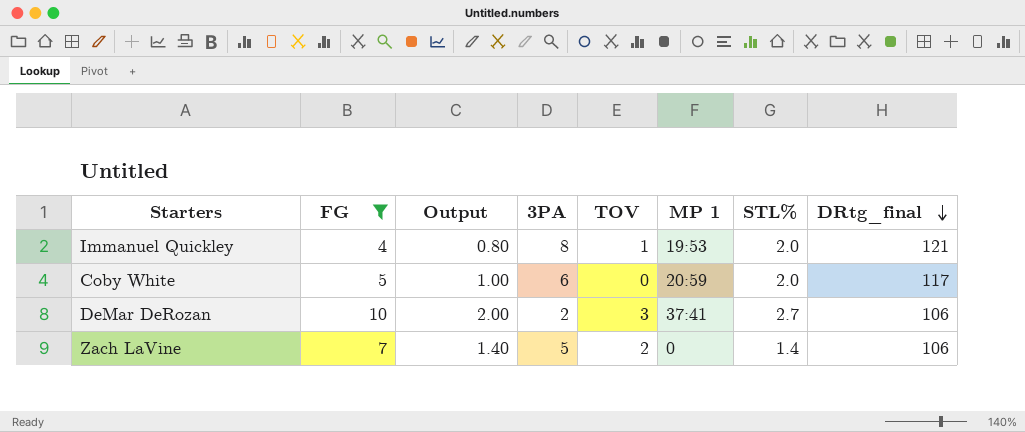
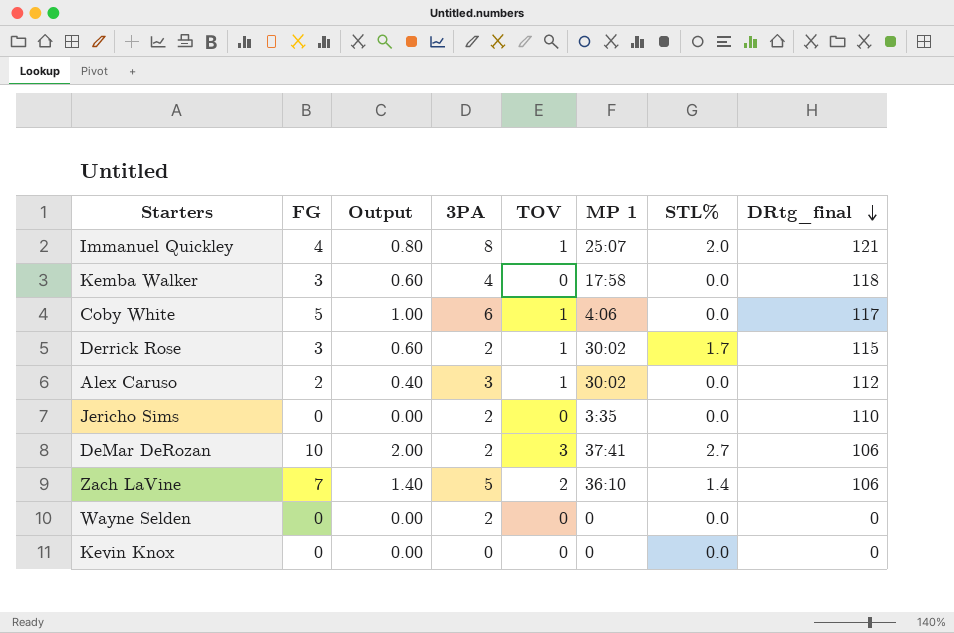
filter: FG >= 4 -> none
Immanuel Quickley | MP 1: 19:53 -> 25:07
Coby White | TOV: 0 -> 1
Coby White | MP 1: 20:59 -> 4:06
Coby White | STL%: 2.0 -> 0.0
Zach LaVine | MP 1: 0 -> 36:10

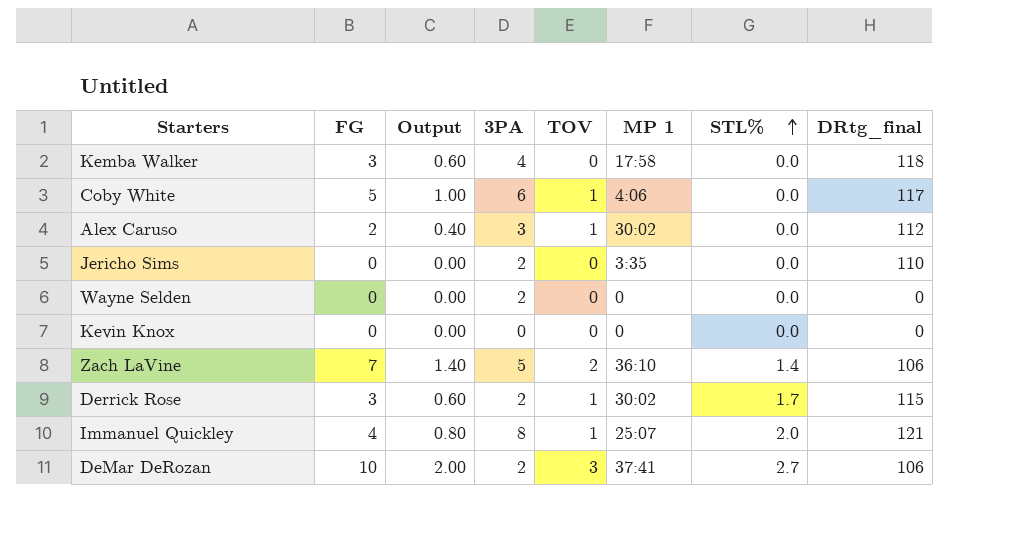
row order: DRtg_final descending -> STL% ascending

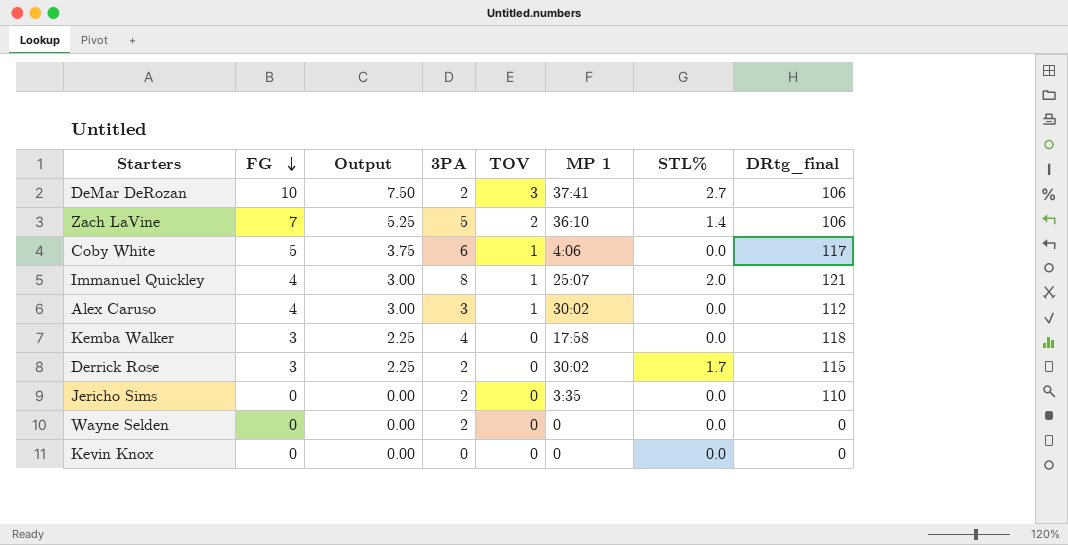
row order: STL% ascending -> FG descending
column Output | formula: [FG] * 0.2 -> [FG] * 0.75
Alex Caruso | FG: 2 -> 4
Derrick Rose | TOV: 1 -> 0

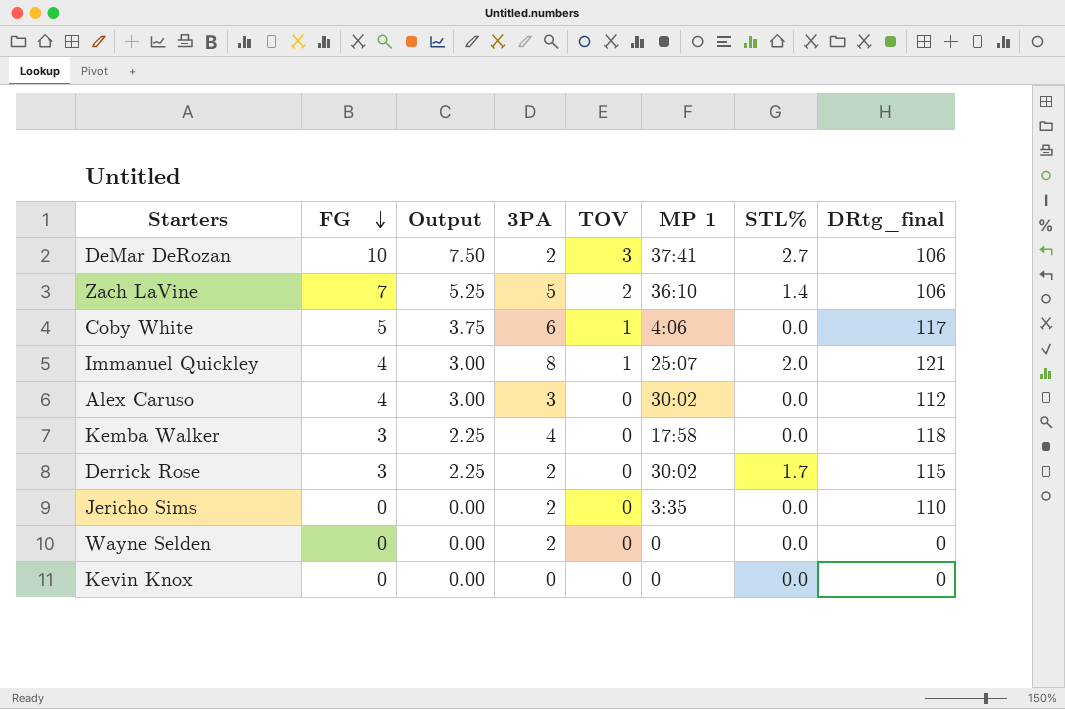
Alex Caruso | TOV: 1 -> 0

